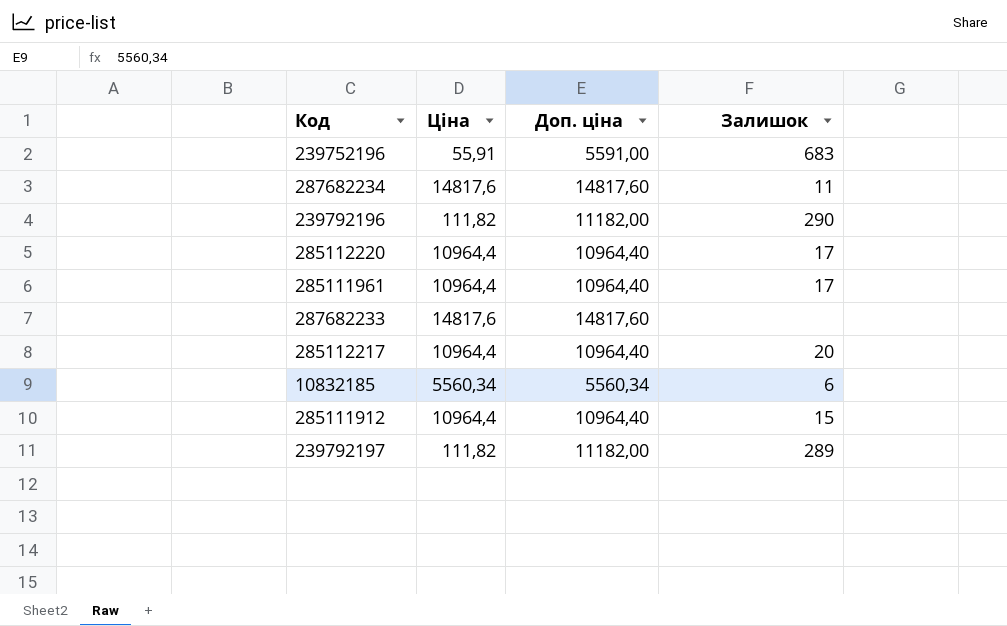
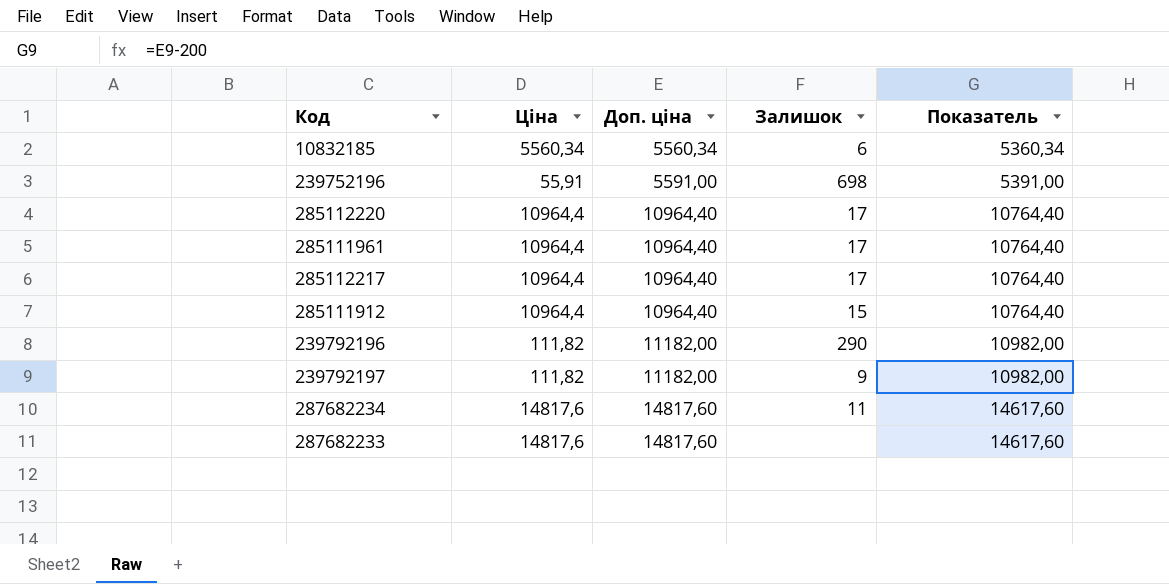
row order: none -> Доп. ціна ascending
column Показатель | formula: none -> [Доп. ціна] - 200
239752196 | Залишок: 683 -> 698
285112217 | Залишок: 20 -> 17
239792197 | Залишок: 289 -> 9

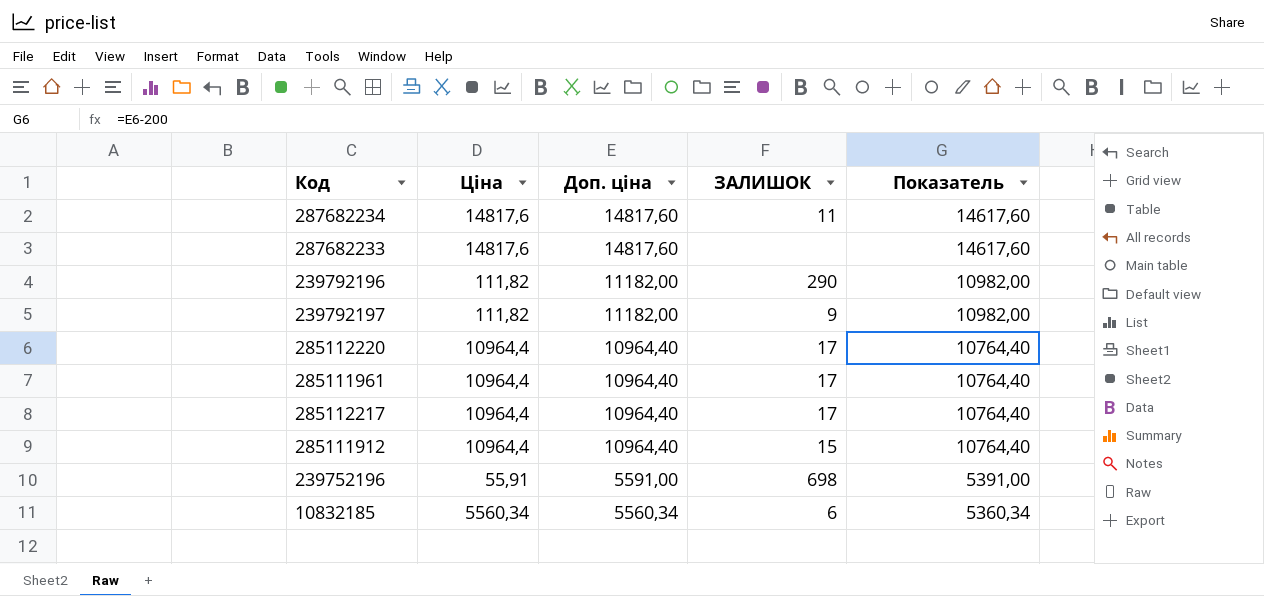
row order: Доп. ціна ascending -> Доп. ціна descending
column name: Залишок -> ЗАЛИШОК

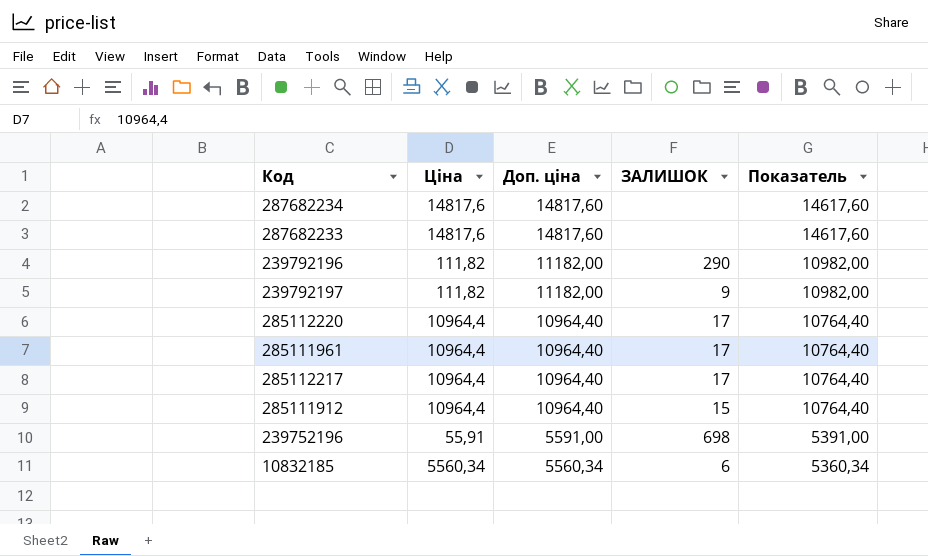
287682234 | ЗАЛИШОК: 11 -> none

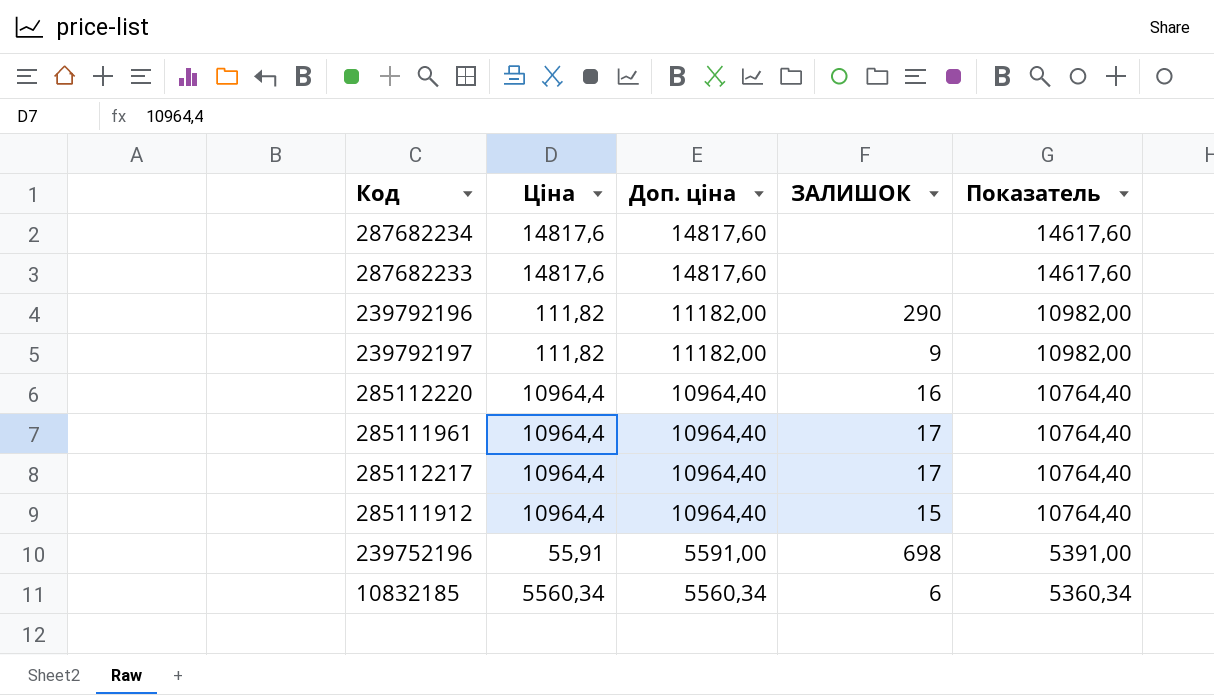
285112220 | ЗАЛИШОК: 17 -> 16

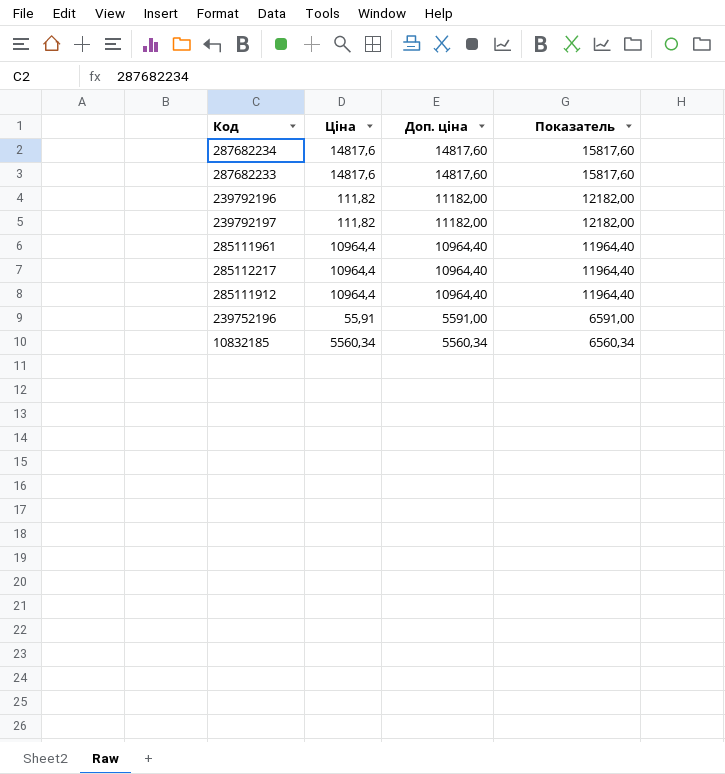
column ЗАЛИШОК | position: 4 -> none
column Показатель | formula: [Доп. ціна] - 200 -> [Доп. ціна] + 1000
row 285112220: 10964,4 | 10964,40 | 16 | 10764,40 -> none

